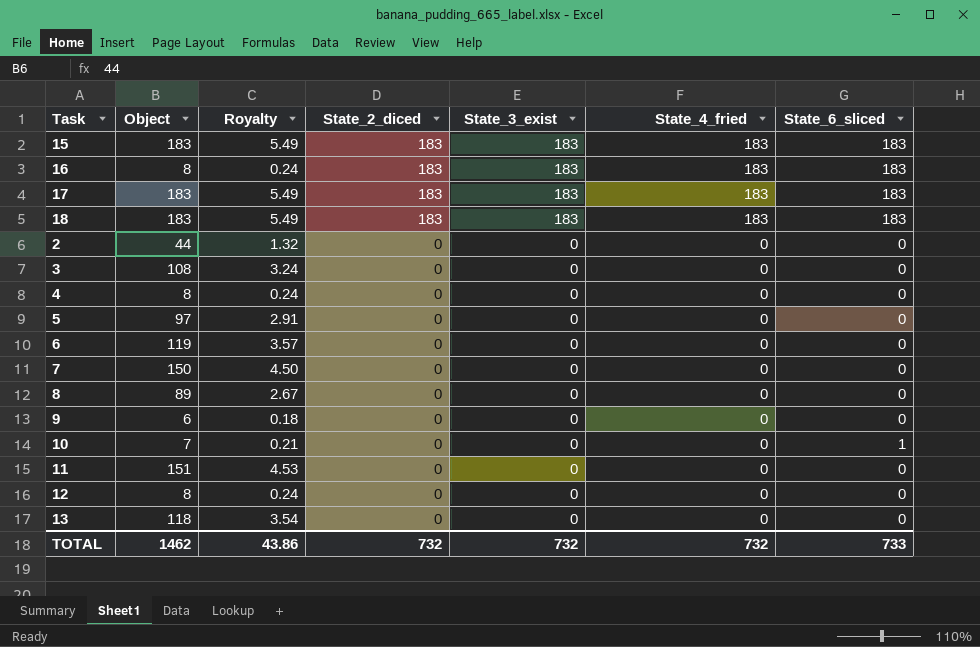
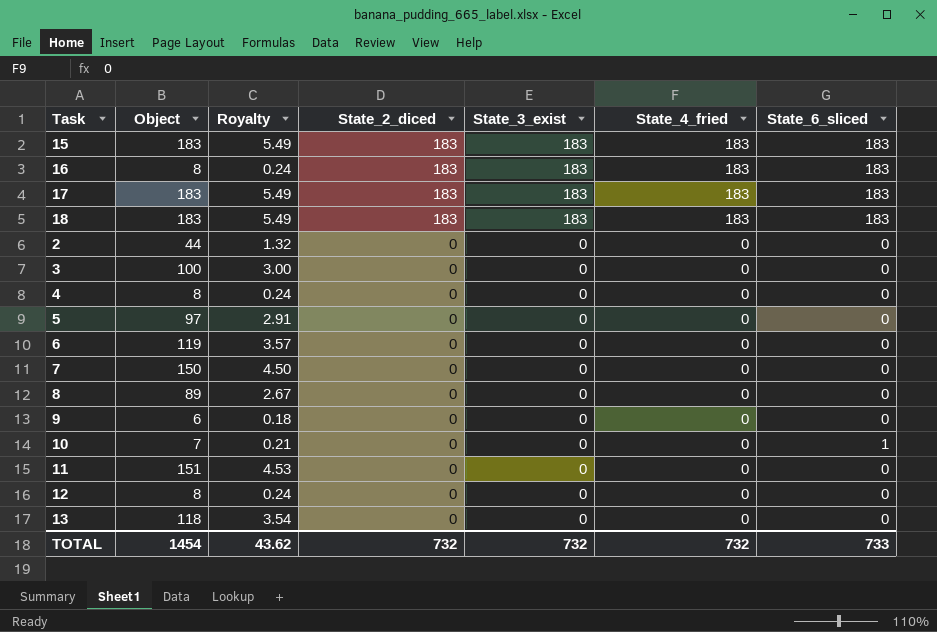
3 | Object: 108 -> 100
3 | Royalty: 3.24 -> 3.00
TOTAL | Object: 1462 -> 1454
TOTAL | Royalty: 43.86 -> 43.62

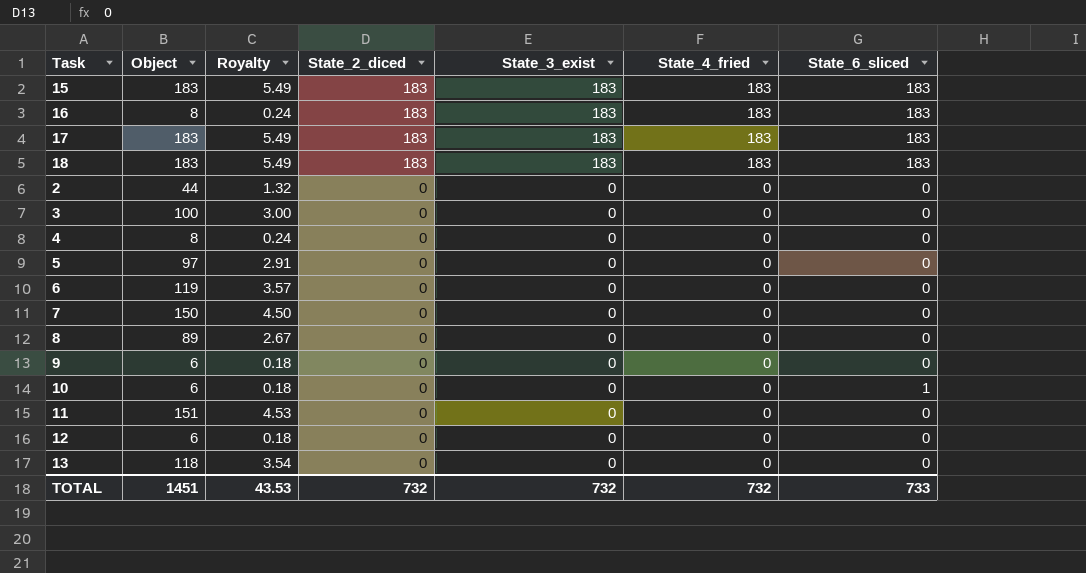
10 | Object: 7 -> 6
10 | Royalty: 0.21 -> 0.18
12 | Object: 8 -> 6
12 | Royalty: 0.24 -> 0.18
TOTAL | Object: 1454 -> 1451
TOTAL | Royalty: 43.62 -> 43.53

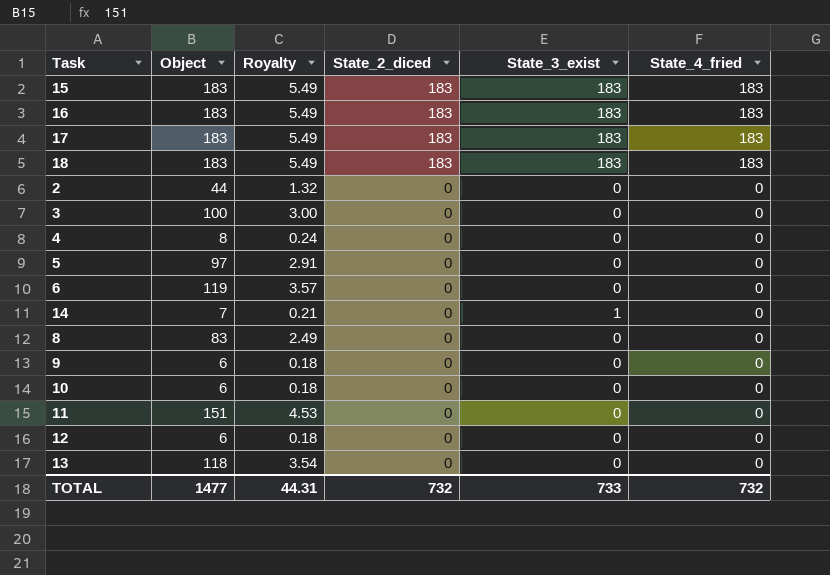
column State_6_sliced | position: 7 -> none
row 7: 150 | 4.50 | 0 | 0 | 0 | 0 -> none
16 | Object: 8 -> 183
16 | Royalty: 0.24 -> 5.49
row 14: none -> 7 | 0.21 | 0 | 1 | 0
8 | Object: 89 -> 83
8 | Royalty: 2.67 -> 2.49
TOTAL | Object: 1451 -> 1477
TOTAL | Royalty: 43.53 -> 44.31
TOTAL | State_3_exist: 732 -> 733

